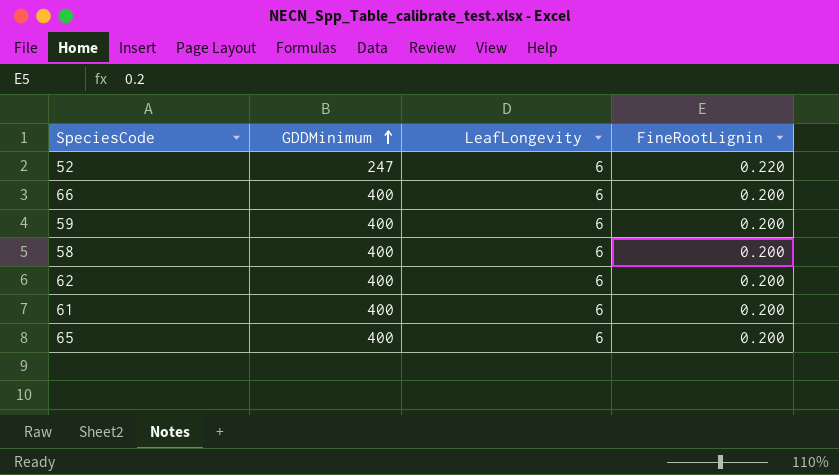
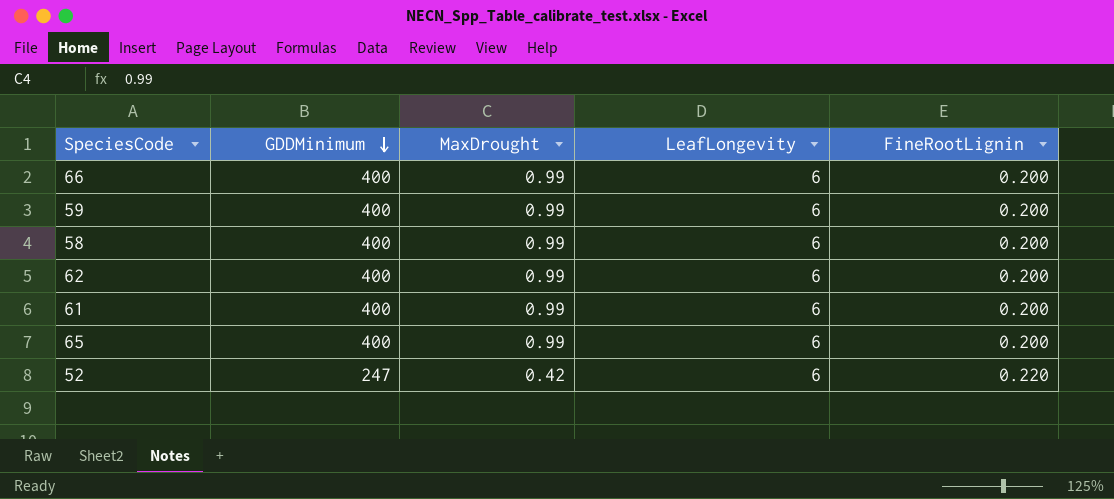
row order: GDDMinimum ascending -> GDDMinimum descending
column MaxDrought | position: none -> 3

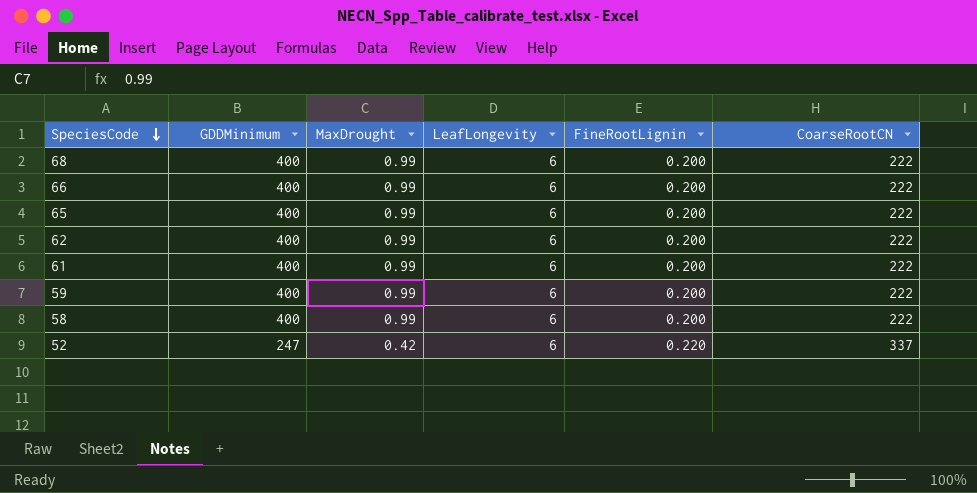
row order: GDDMinimum descending -> SpeciesCode descending
column CoarseRootCN | position: none -> 6
row 68: none -> 400 | 0.99 | 6 | 0.200 | 222

